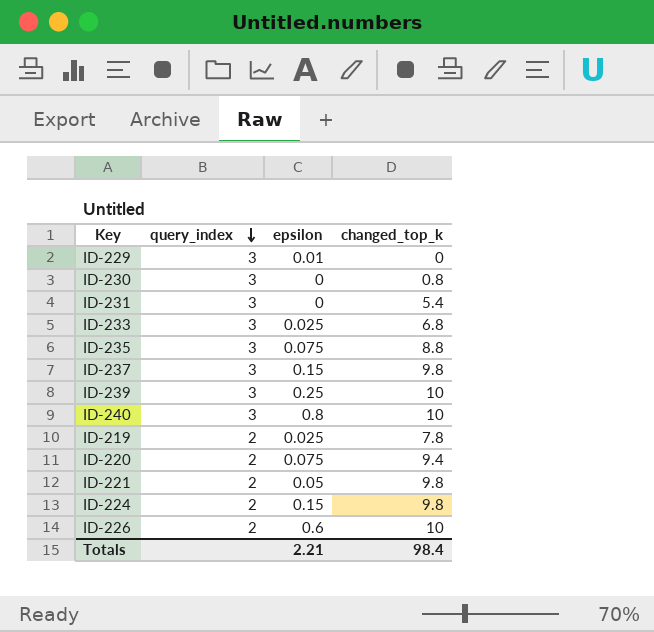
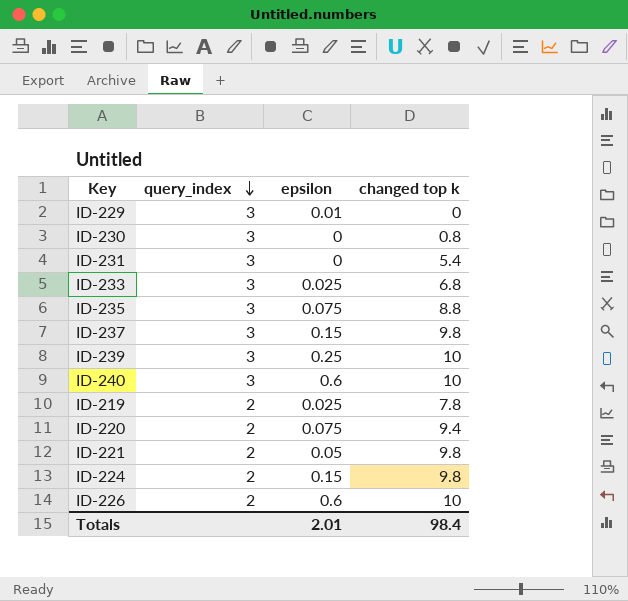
column name: changed_top_k -> changed top k
ID-240 | epsilon: 0.8 -> 0.6
Totals | epsilon: 2.21 -> 2.01

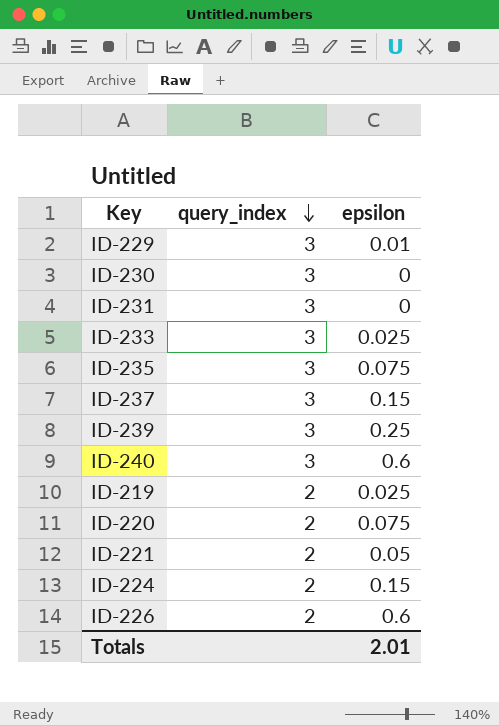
column changed top k | position: 4 -> none

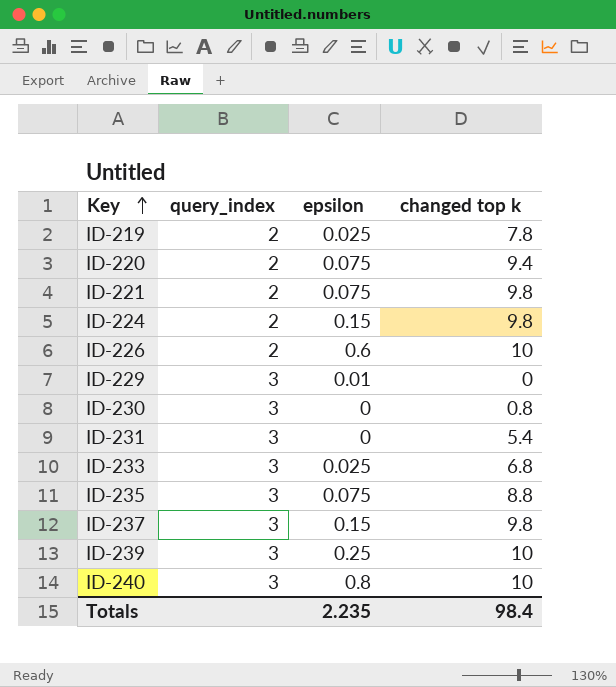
row order: query_index descending -> Key ascending
column changed top k | position: none -> 4
ID-221 | epsilon: 0.05 -> 0.075
ID-240 | epsilon: 0.6 -> 0.8
Totals | epsilon: 2.01 -> 2.235

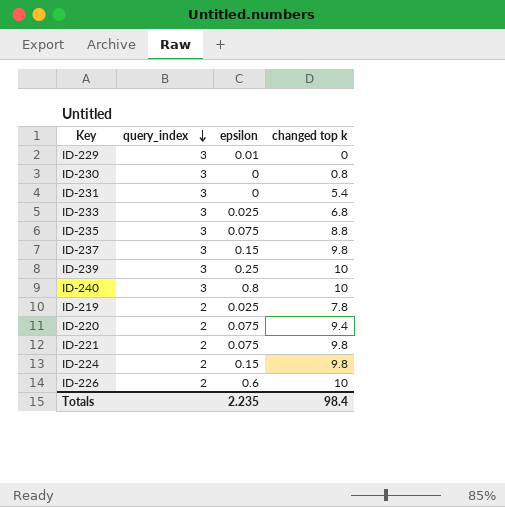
row order: Key ascending -> query_index descending

